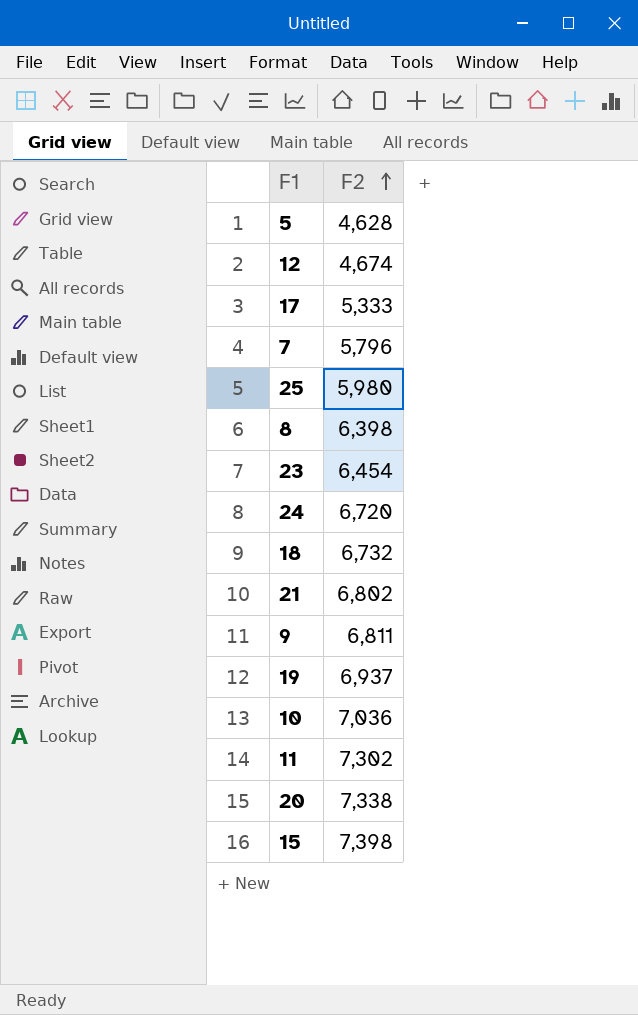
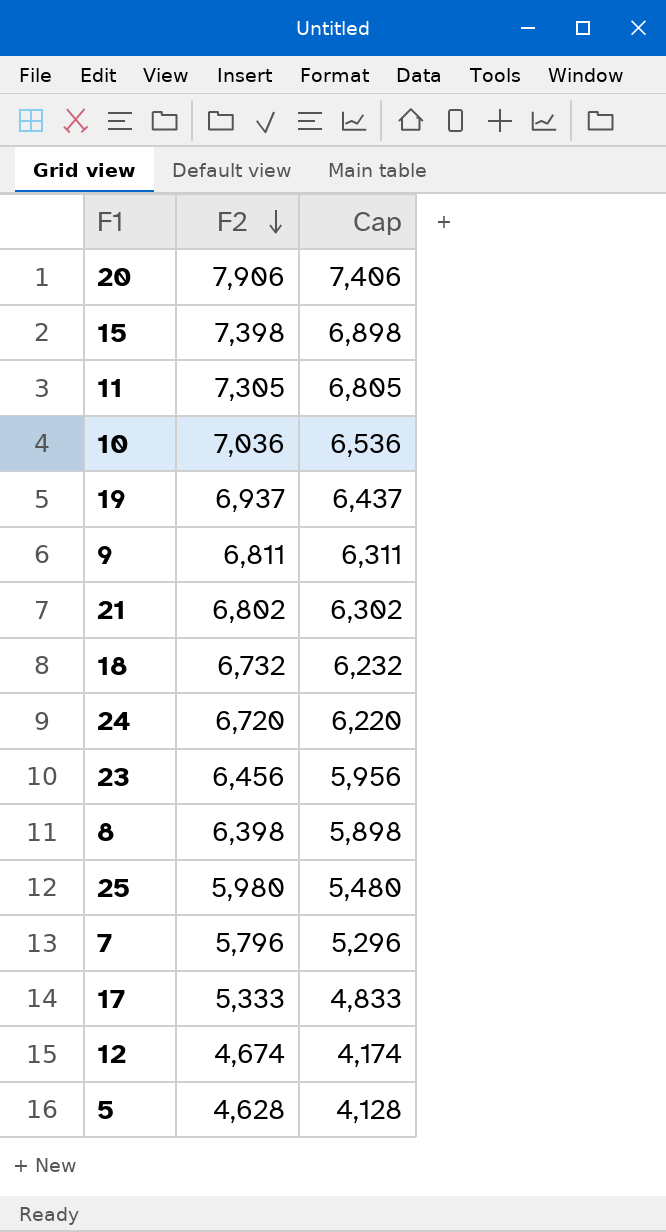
row order: F2 ascending -> F2 descending
column Cap | formula: none -> [F2] - 500
20 | F2: 7,338 -> 7,906
11 | F2: 7,302 -> 7,305
23 | F2: 6,454 -> 6,456

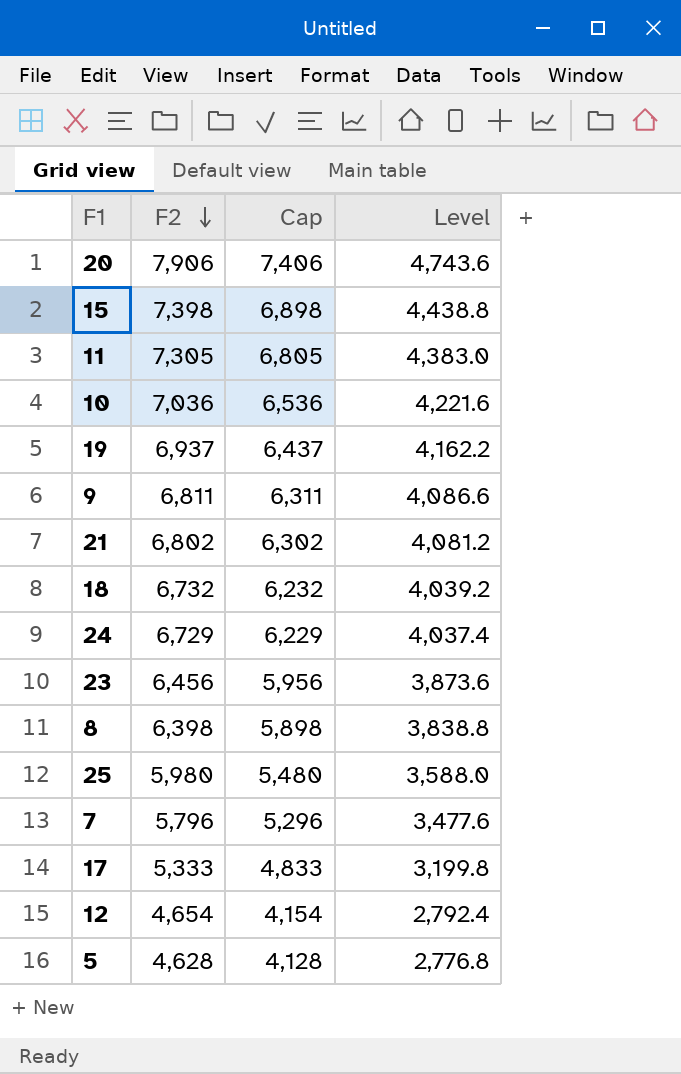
column Level | formula: none -> [F2] * 0.6
24 | F2: 6,720 -> 6,729
24 | Cap: 6,220 -> 6,229
12 | F2: 4,674 -> 4,654
12 | Cap: 4,174 -> 4,154

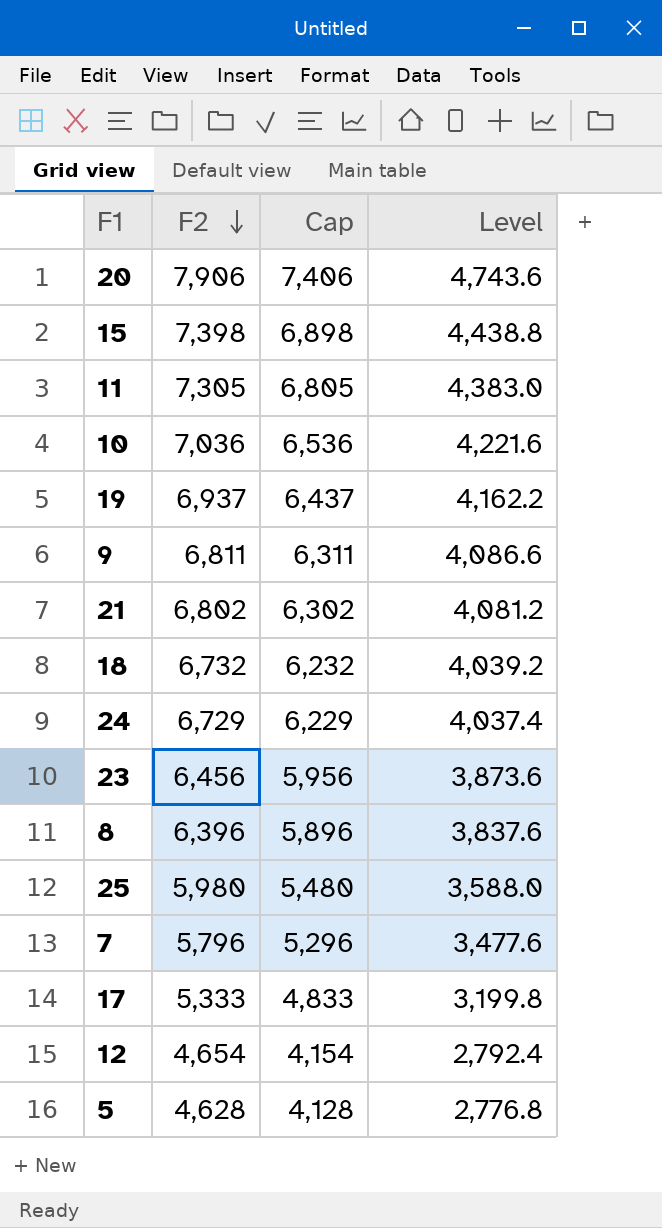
8 | F2: 6,398 -> 6,396
8 | Cap: 5,898 -> 5,896
8 | Level: 3,838.8 -> 3,837.6

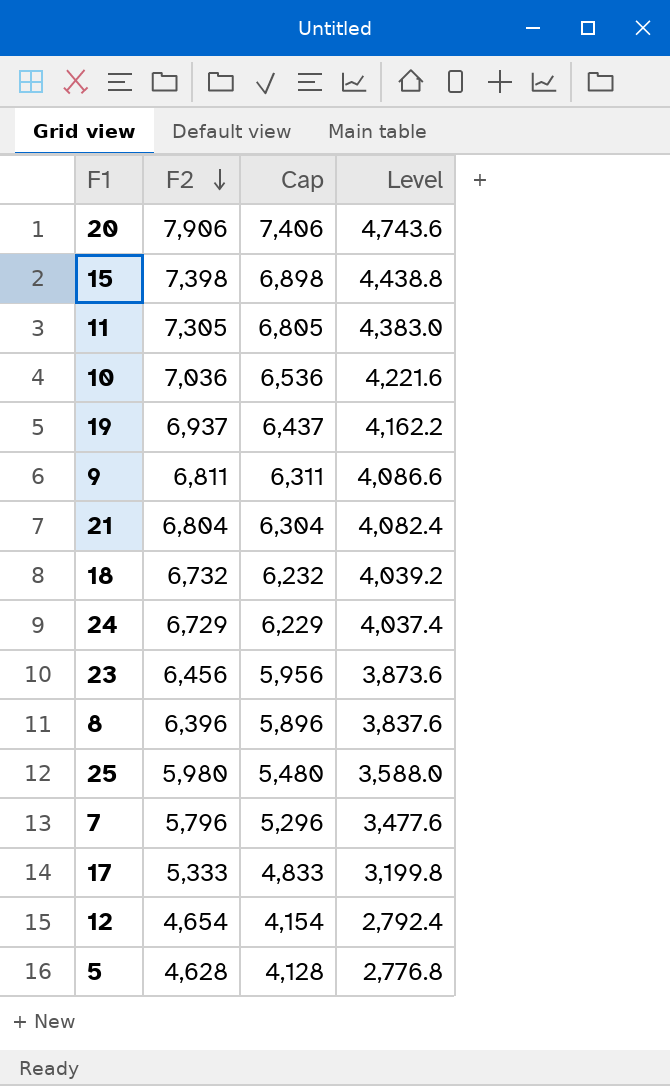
21 | F2: 6,802 -> 6,804
21 | Cap: 6,302 -> 6,304
21 | Level: 4,081.2 -> 4,082.4

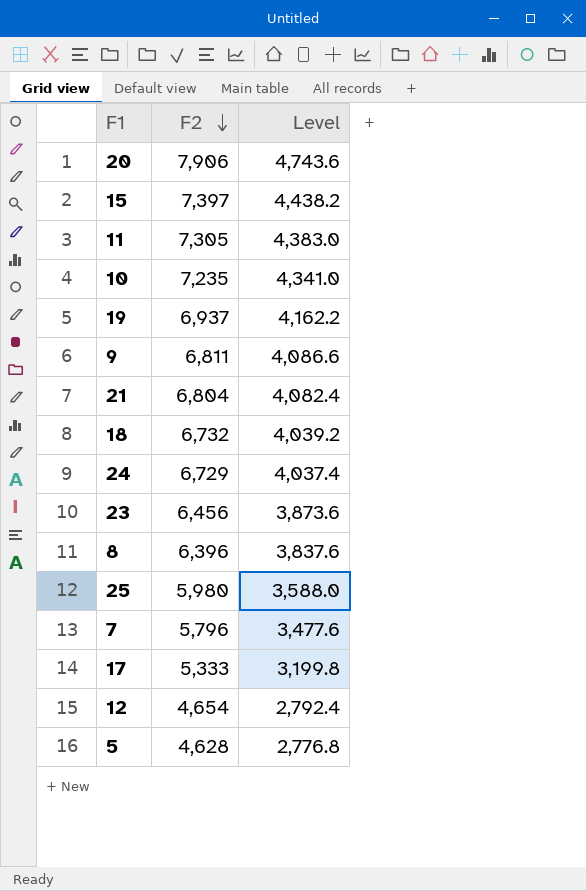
column Cap | formula: [F2] - 500 -> none
15 | F2: 7,398 -> 7,397
15 | Level: 4,438.8 -> 4,438.2
10 | F2: 7,036 -> 7,235
10 | Level: 4,221.6 -> 4,341.0

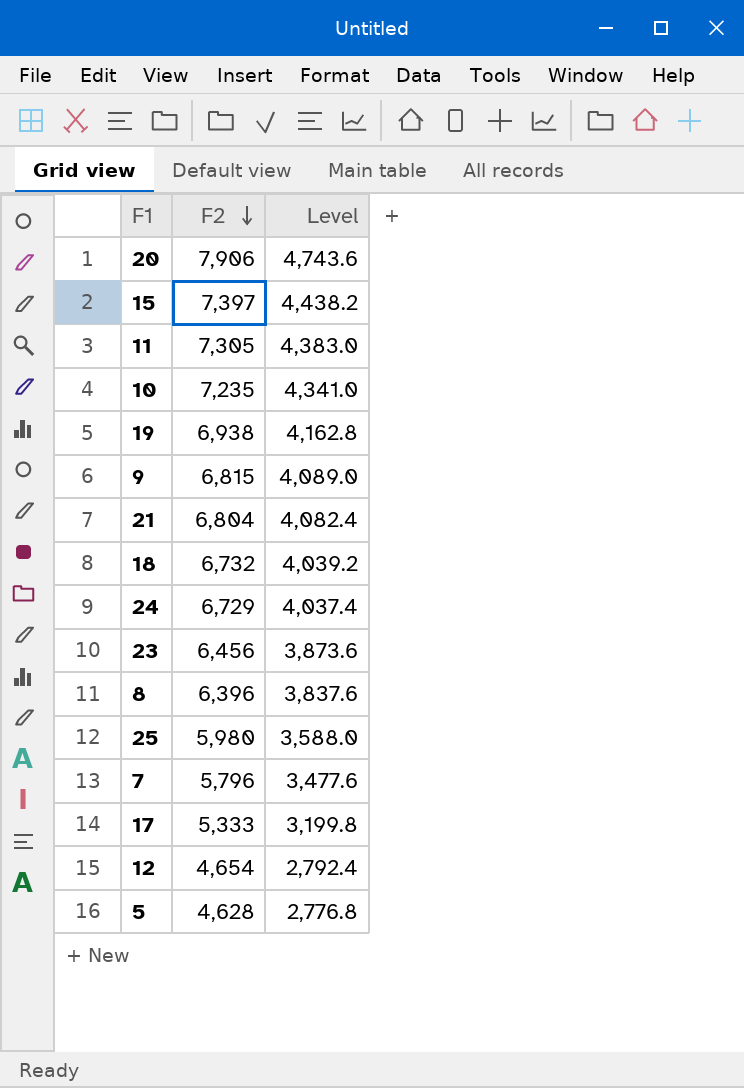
19 | F2: 6,937 -> 6,938
19 | Level: 4,162.2 -> 4,162.8
9 | F2: 6,811 -> 6,815
9 | Level: 4,086.6 -> 4,089.0

